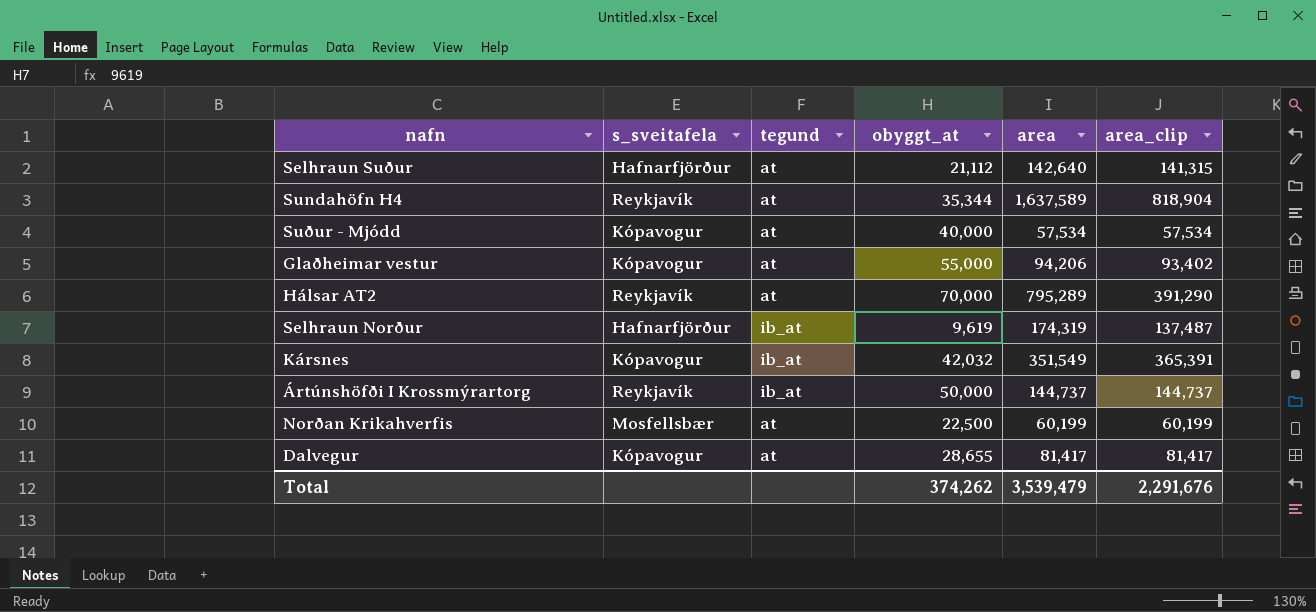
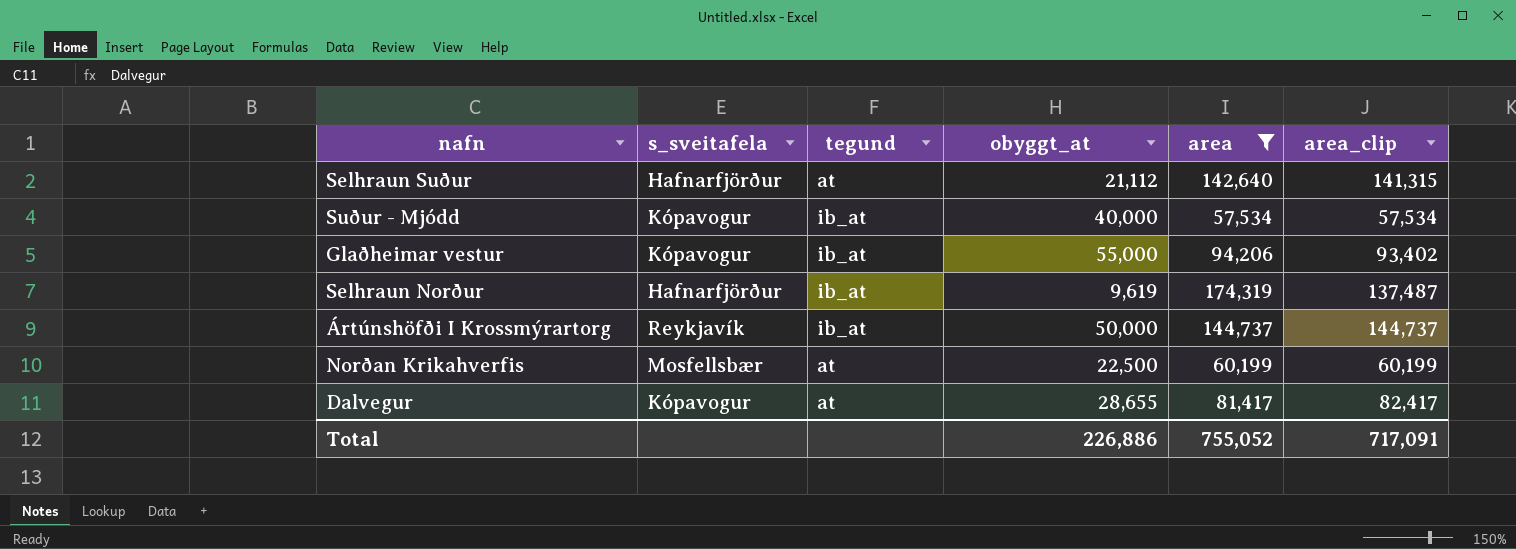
filter: none -> area <= 174,319
Suður - Mjódd | tegund: at -> ib_at
Glaðheimar vestur | tegund: at -> ib_at
Dalvegur | area_clip: 81,417 -> 82,417
Total | obyggt_at: 374,262 -> 226,886
Total | area: 3,539,479 -> 755,052
Total | area_clip: 2,291,676 -> 717,091

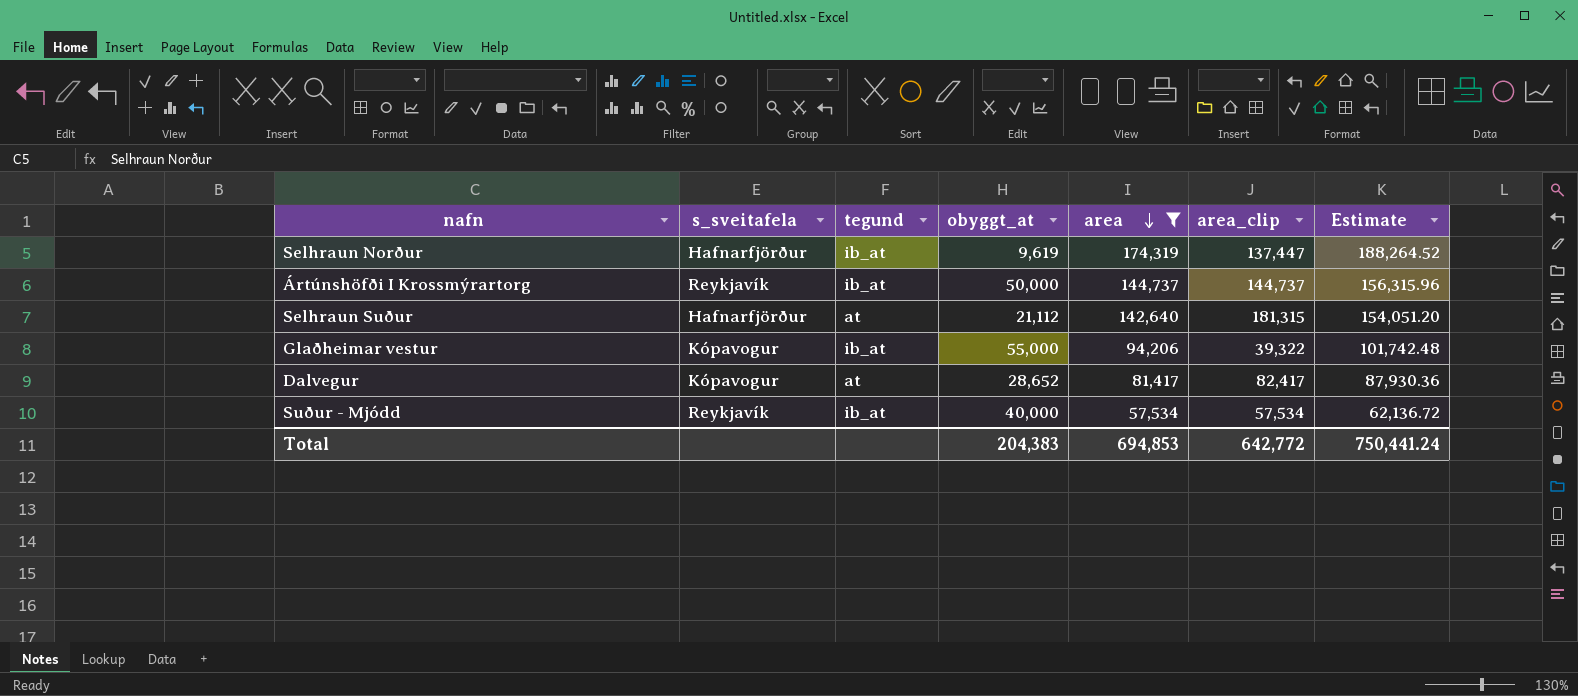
row order: none -> area descending
column Estimate | formula: none -> [area] * 1.08
row Norðan Krikahverfis: Mosfellsbær | at | 22,500 | 60,199 | 60,199 -> none
Selhraun Norður | area_clip: 137,487 -> 137,447
Selhraun Suður | area_clip: 141,315 -> 181,315
Glaðheimar vestur | area_clip: 93,402 -> 39,322
Dalvegur | obyggt_at: 28,655 -> 28,652
Suður - Mjódd | s_sveitafela: Kópavogur -> Reykjavík
Total | obyggt_at: 226,886 -> 204,383
Total | area: 755,052 -> 694,853
Total | area_clip: 717,091 -> 642,772

